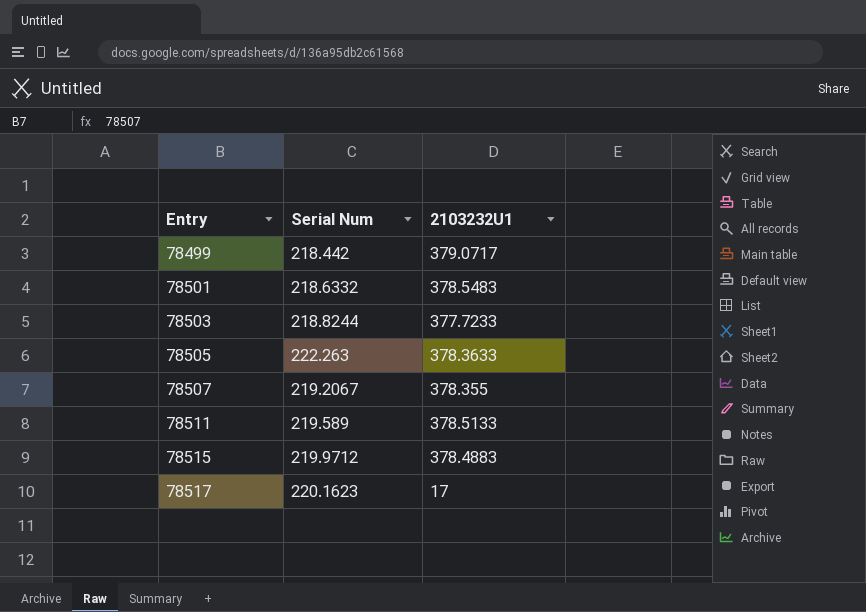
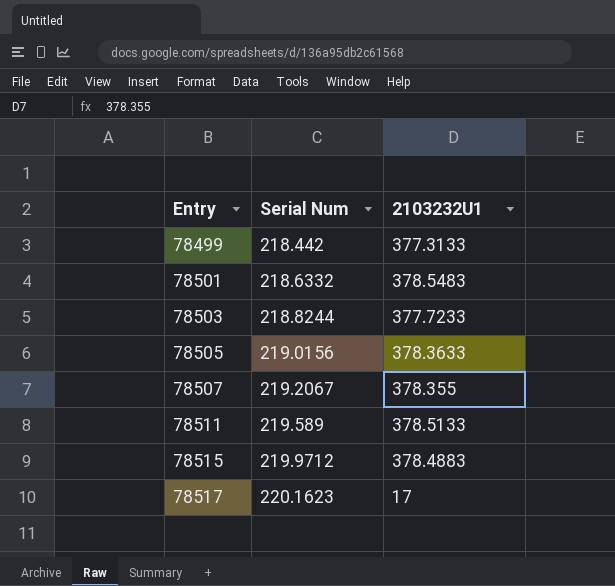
78499 | 2103232U1: 379.0717 -> 377.3133
78505 | Serial Num: 222.263 -> 219.0156

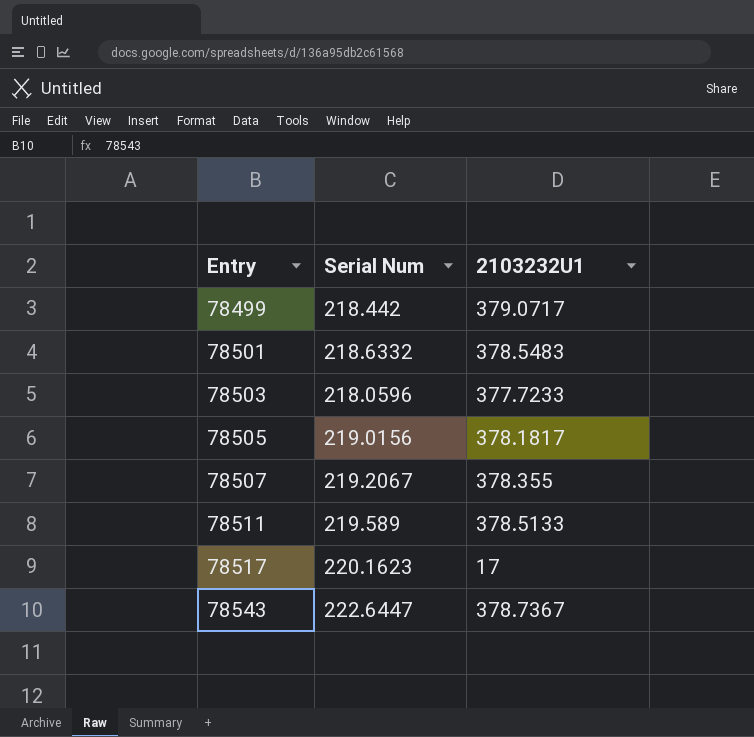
row 78515: 219.9712 | 378.4883 -> none
78499 | 2103232U1: 377.3133 -> 379.0717
78503 | Serial Num: 218.8244 -> 218.0596
78505 | 2103232U1: 378.3633 -> 378.1817
row 78543: none -> 222.6447 | 378.7367

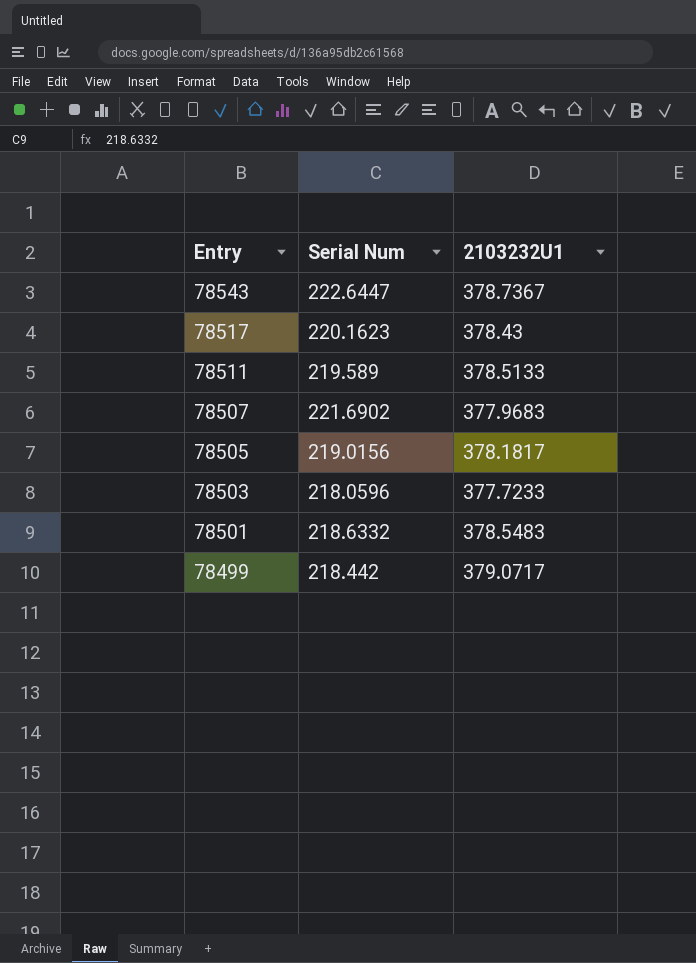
row order: Entry ascending -> Entry descending
78517 | 2103232U1: 17 -> 378.43
78507 | Serial Num: 219.2067 -> 221.6902
78507 | 2103232U1: 378.355 -> 377.9683

